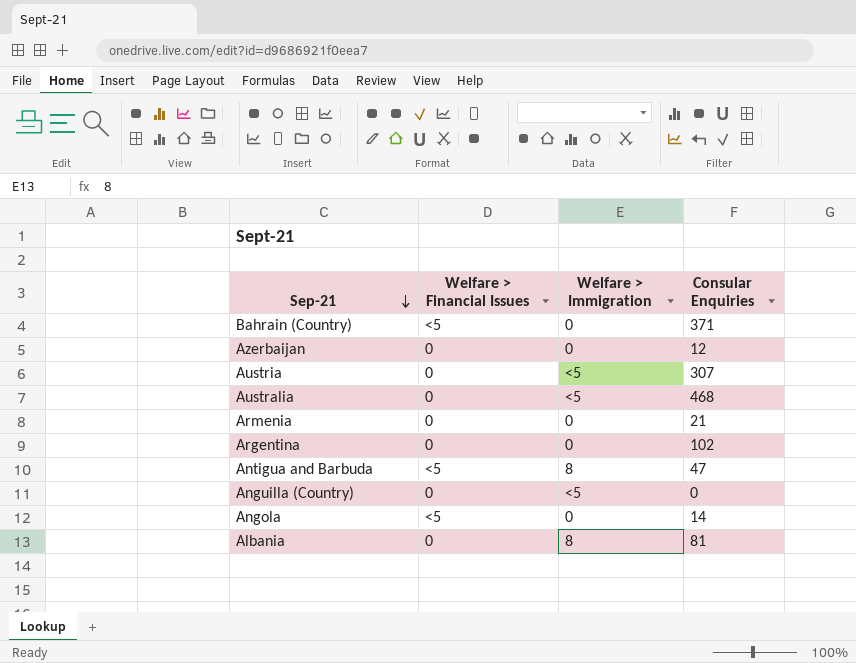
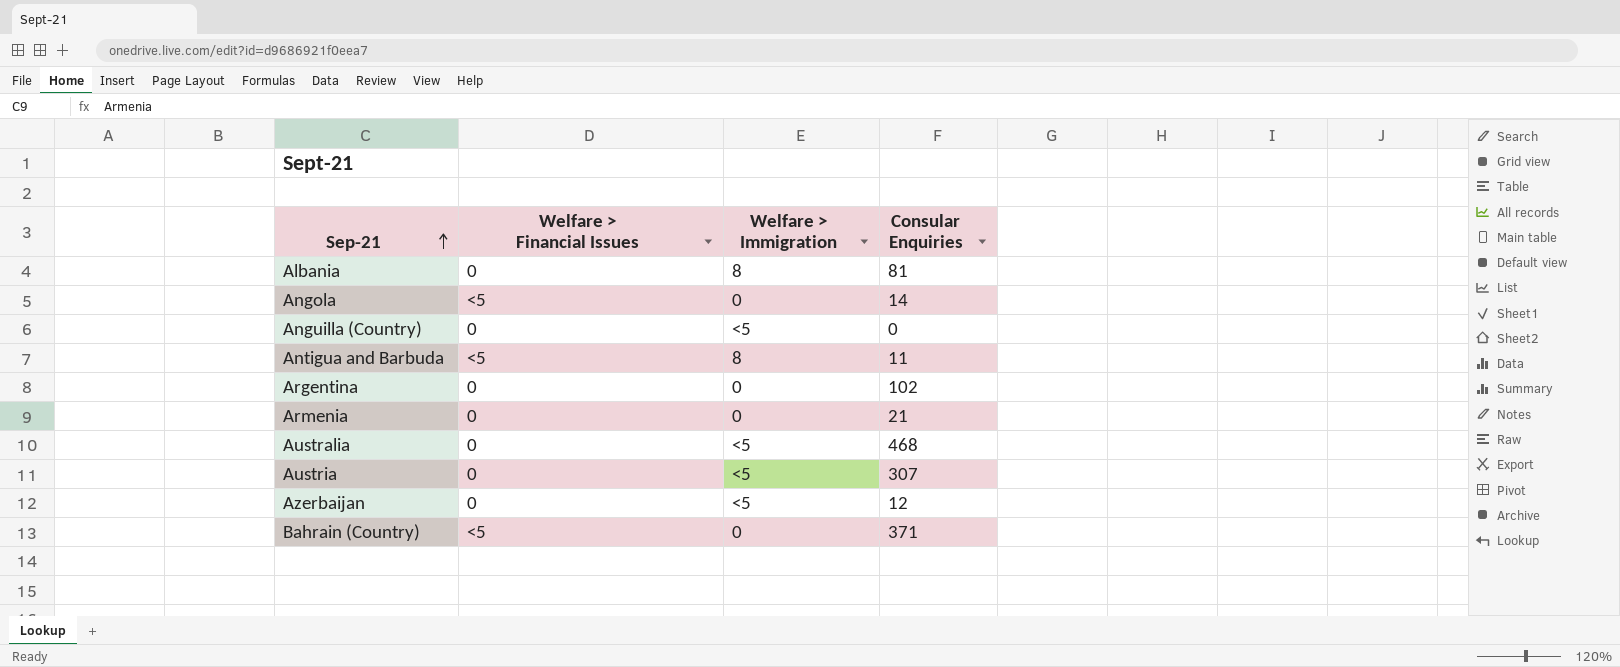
row order: Sep-21 descending -> Sep-21 ascending
Antigua and Barbuda | Consular Enquiries: 47 -> 11
Azerbaijan | Welfare > Immigration: 0 -> <5

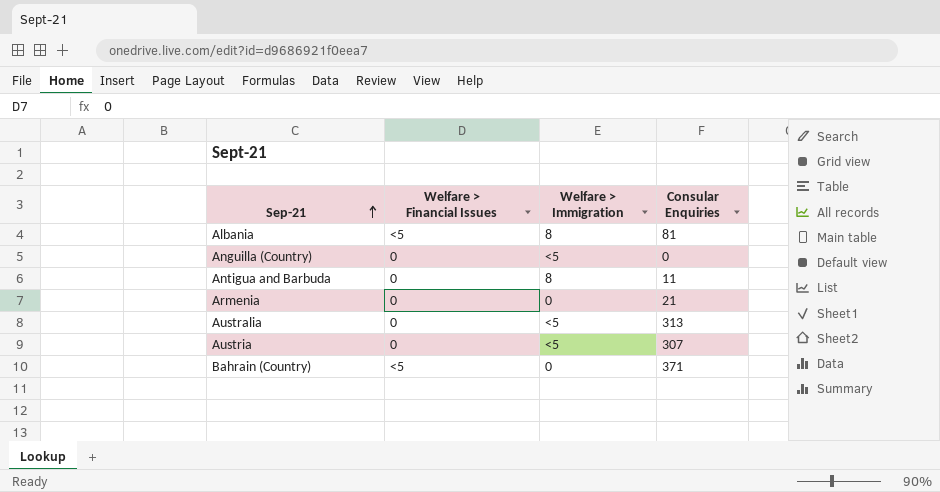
row Angola: <5 | 0 | 14 -> none
row Argentina: 0 | 0 | 102 -> none
row Azerbaijan: 0 | <5 | 12 -> none
Albania | Welfare > Financial Issues: 0 -> <5
Antigua and Barbuda | Welfare > Financial Issues: <5 -> 0
Australia | Consular Enquiries: 468 -> 313

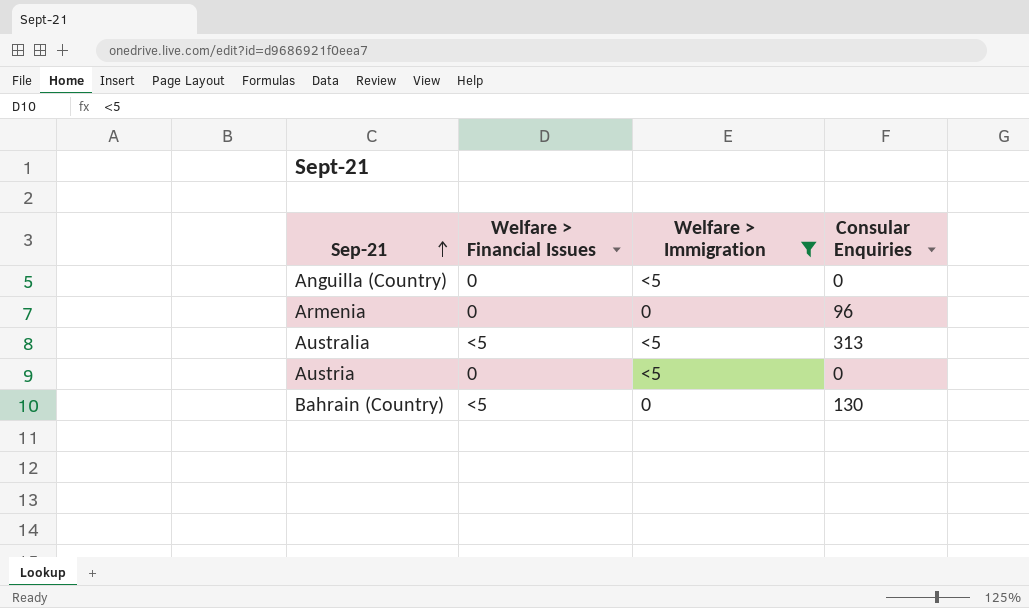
filter: none -> Welfare > Immigration != 8
Armenia | Consular Enquiries: 21 -> 96
Australia | Welfare > Financial Issues: 0 -> <5
Austria | Consular Enquiries: 307 -> 0
Bahrain (Country) | Consular Enquiries: 371 -> 130

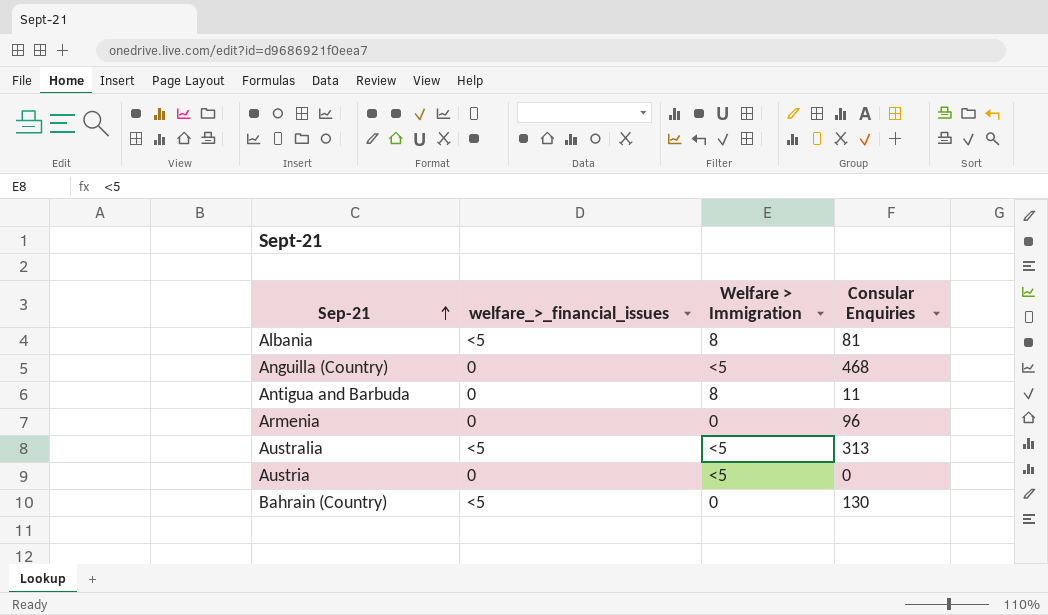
filter: Welfare > Immigration != 8 -> none
column name: Welfare > Financial Issues -> welfare_>_financial_issues
Anguilla (Country) | Consular Enquiries: 0 -> 468

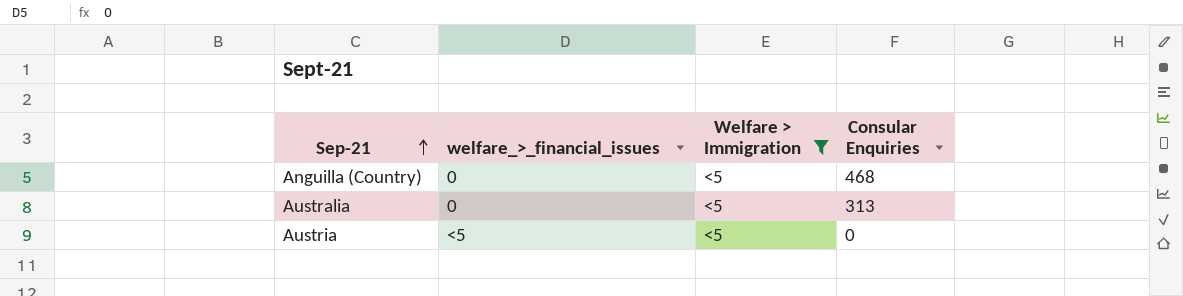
filter: none -> Welfare > Immigration = <5
Australia | welfare_>_financial_issues: <5 -> 0
Austria | welfare_>_financial_issues: 0 -> <5

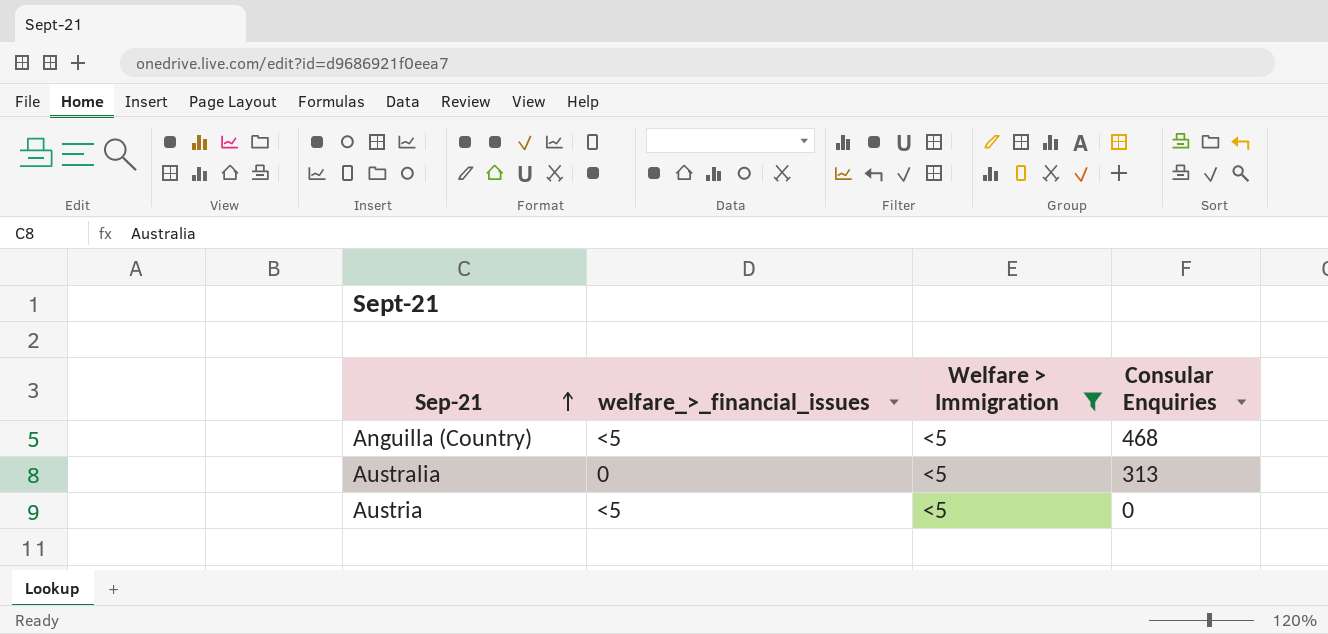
Anguilla (Country) | welfare_>_financial_issues: 0 -> <5

